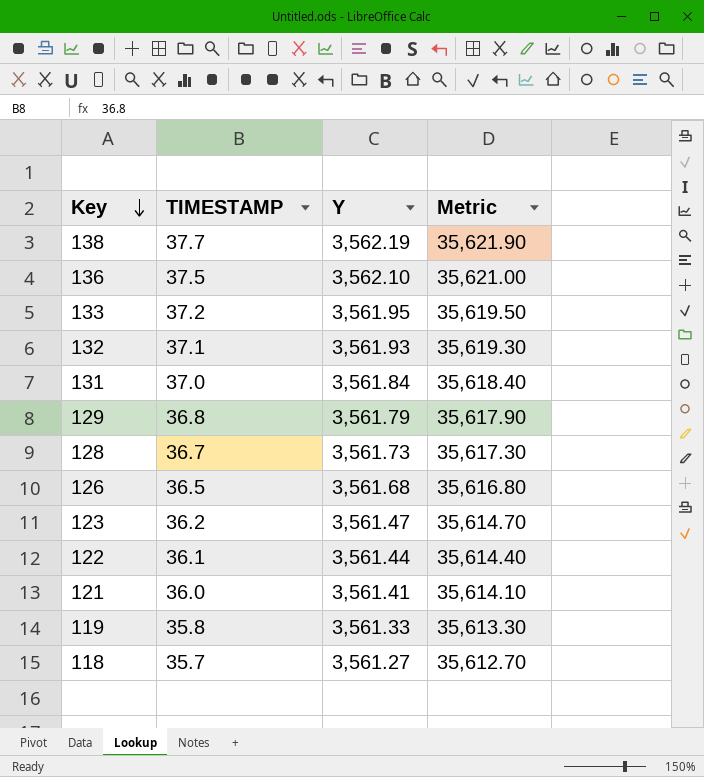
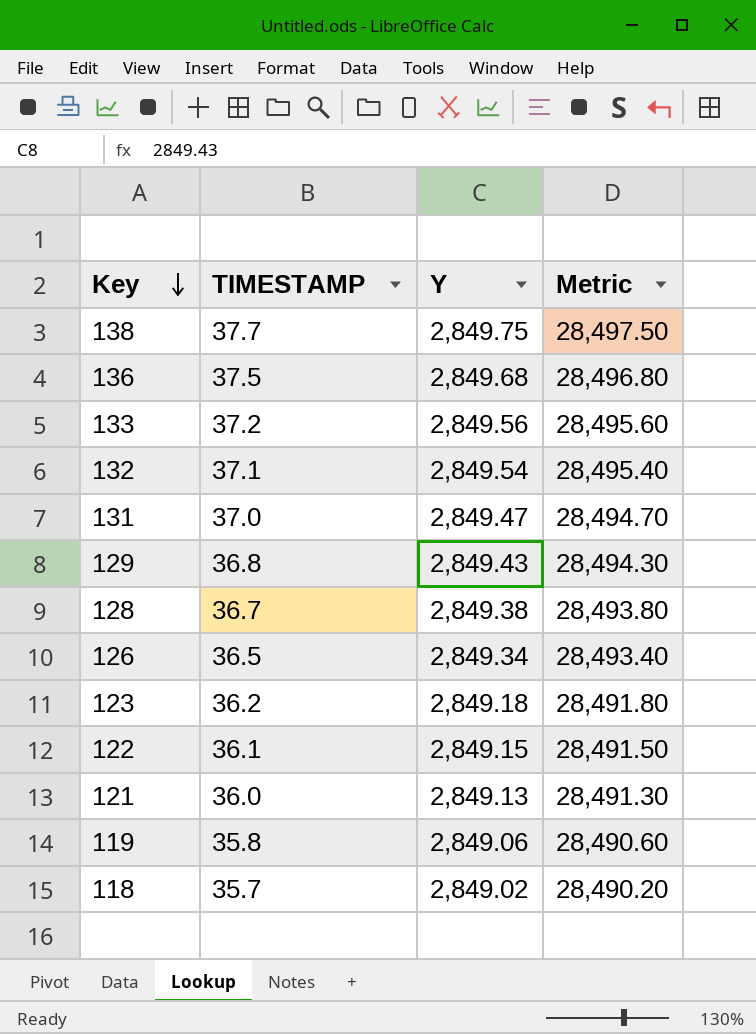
138 | Y: 3,562.19 -> 2,849.75
138 | Metric: 35,621.90 -> 28,497.50
136 | Y: 3,562.10 -> 2,849.68
136 | Metric: 35,621.00 -> 28,496.80
133 | Y: 3,561.95 -> 2,849.56
133 | Metric: 35,619.50 -> 28,495.60
132 | Y: 3,561.93 -> 2,849.54
132 | Metric: 35,619.30 -> 28,495.40
131 | Y: 3,561.84 -> 2,849.47
131 | Metric: 35,618.40 -> 28,494.70
129 | Y: 3,561.79 -> 2,849.43
129 | Metric: 35,617.90 -> 28,494.30
128 | Y: 3,561.73 -> 2,849.38
128 | Metric: 35,617.30 -> 28,493.80
126 | Y: 3,561.68 -> 2,849.34
126 | Metric: 35,616.80 -> 28,493.40
123 | Y: 3,561.47 -> 2,849.18
123 | Metric: 35,614.70 -> 28,491.80
122 | Y: 3,561.44 -> 2,849.15
122 | Metric: 35,614.40 -> 28,491.50
121 | Y: 3,561.41 -> 2,849.13
121 | Metric: 35,614.10 -> 28,491.30
119 | Y: 3,561.33 -> 2,849.06
119 | Metric: 35,613.30 -> 28,490.60
118 | Y: 3,561.27 -> 2,849.02
118 | Metric: 35,612.70 -> 28,490.20

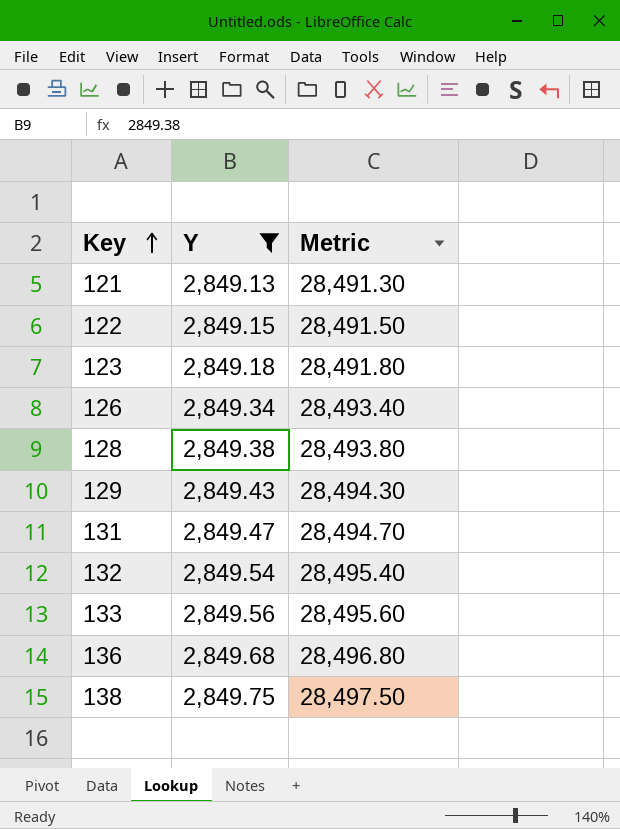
filter: none -> Y >= 2,849.13
row order: Key descending -> Key ascending
column TIMESTAMP | position: 2 -> none

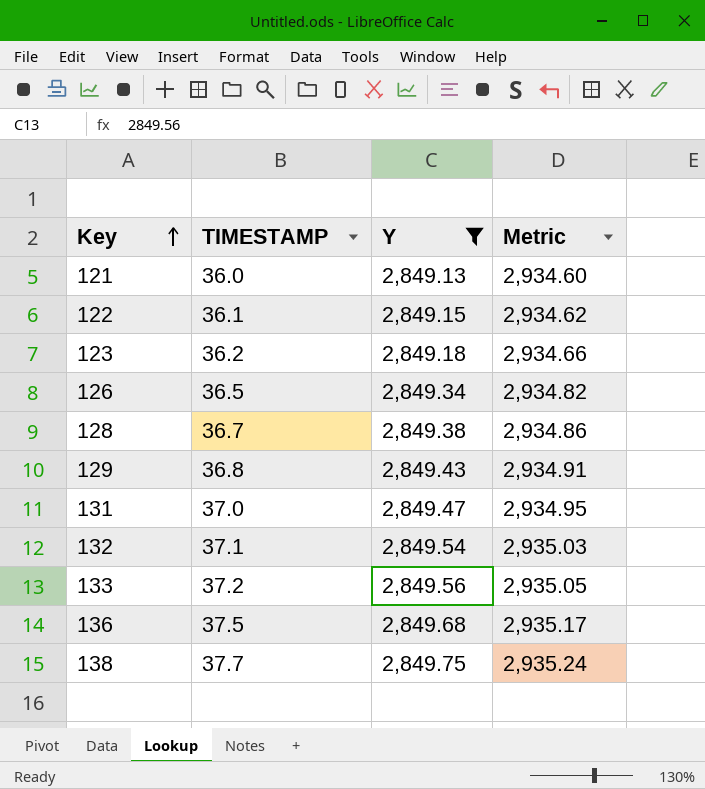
column TIMESTAMP | position: none -> 2
column Metric | formula: [Y] * 10 -> [Y] * 1.03

